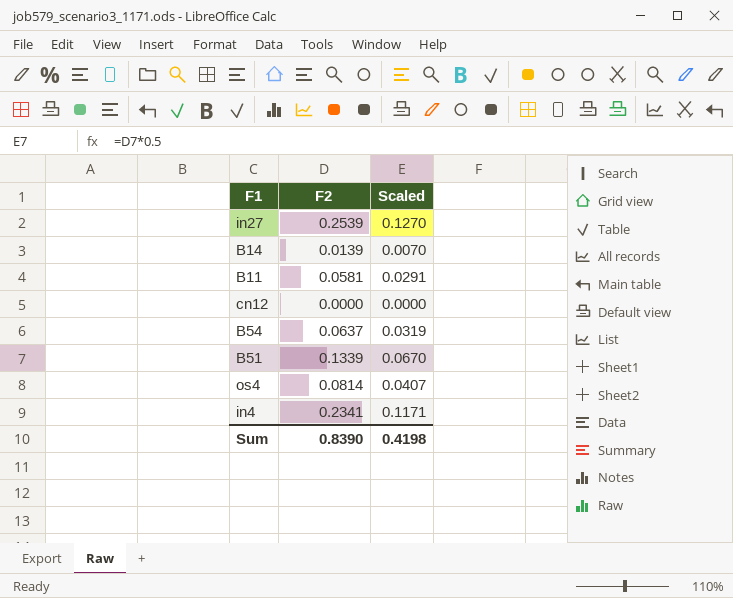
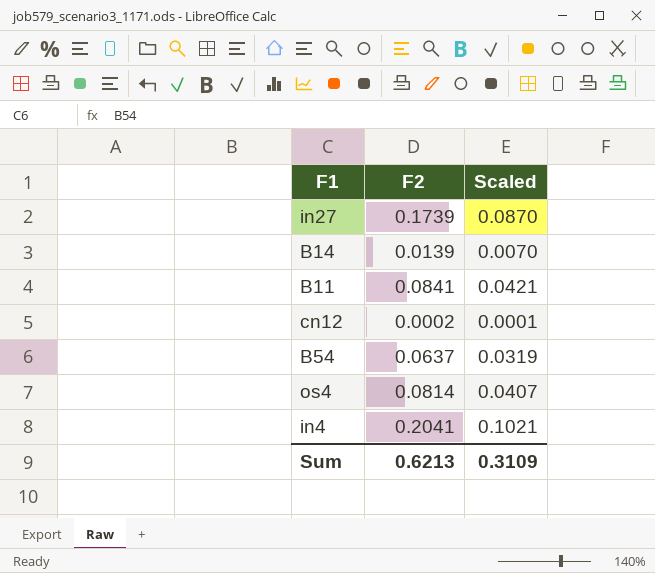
row B51: 0.1339 | 0.0670 -> none
in27 | F2: 0.2539 -> 0.1739
in27 | Scaled: 0.1270 -> 0.0870
B11 | F2: 0.0581 -> 0.0841
B11 | Scaled: 0.0291 -> 0.0421
cn12 | F2: 0.0000 -> 0.0002
cn12 | Scaled: 0.0000 -> 0.0001
in4 | F2: 0.2341 -> 0.2041
in4 | Scaled: 0.1171 -> 0.1021
Sum | F2: 0.8390 -> 0.6213
Sum | Scaled: 0.4198 -> 0.3109

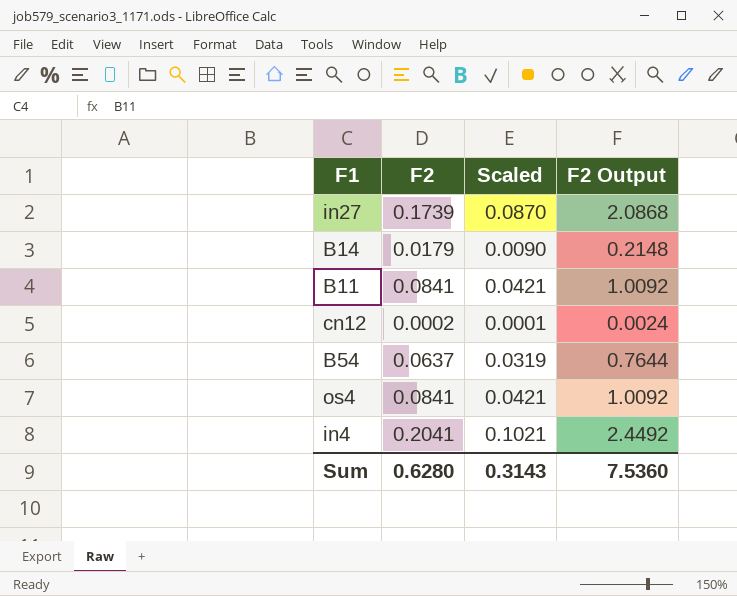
column F2 Output | formula: none -> [F2] * 12
B14 | F2: 0.0139 -> 0.0179
B14 | Scaled: 0.0070 -> 0.0090
os4 | F2: 0.0814 -> 0.0841
os4 | Scaled: 0.0407 -> 0.0421
Sum | F2: 0.6213 -> 0.6280
Sum | Scaled: 0.3109 -> 0.3143

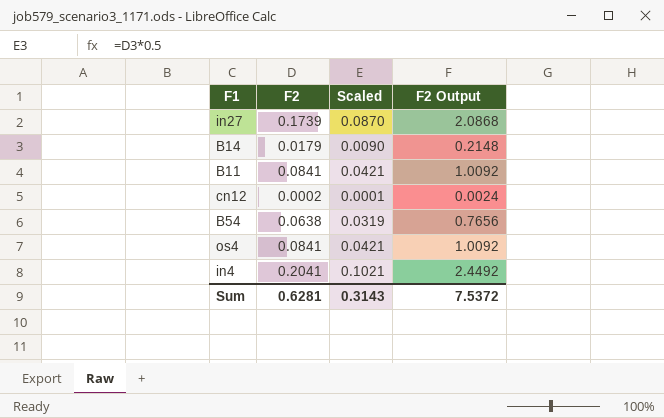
B54 | F2: 0.0637 -> 0.0638
B54 | F2 Output: 0.7644 -> 0.7656
Sum | F2: 0.6280 -> 0.6281
Sum | F2 Output: 7.5360 -> 7.5372

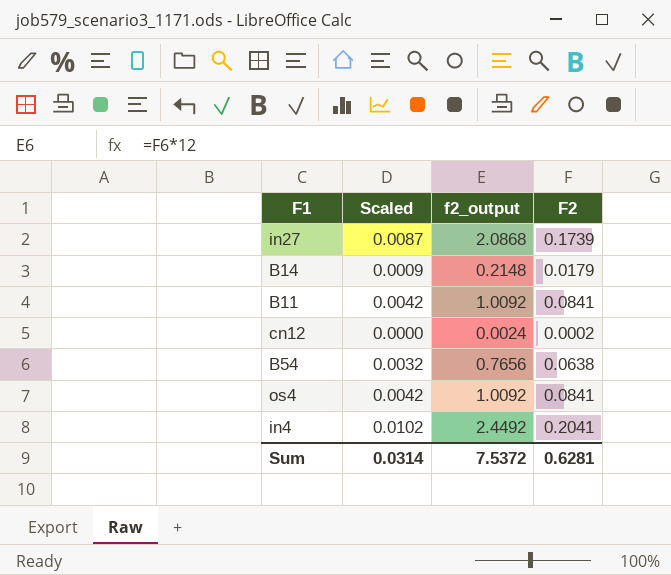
column Scaled | formula: [F2] * 0.5 -> [F2] * 0.05
column name: F2 Output -> f2_output
column F2 | position: 2 -> 4
Sum | Scaled: 0.3143 -> 0.0314

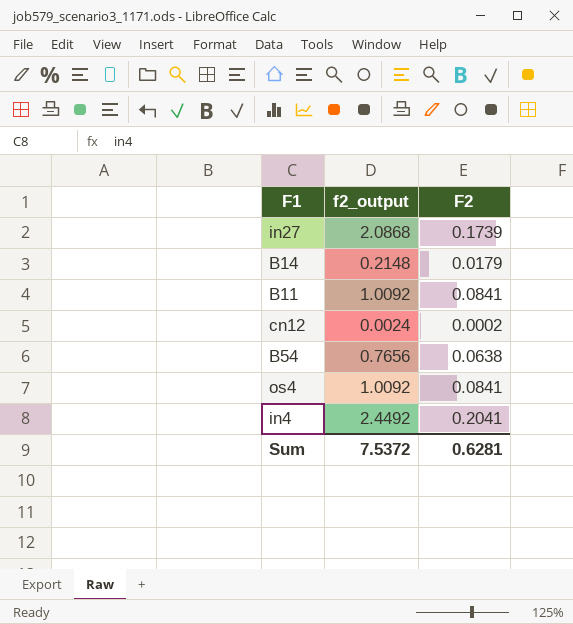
column Scaled | formula: [F2] * 0.05 -> none

